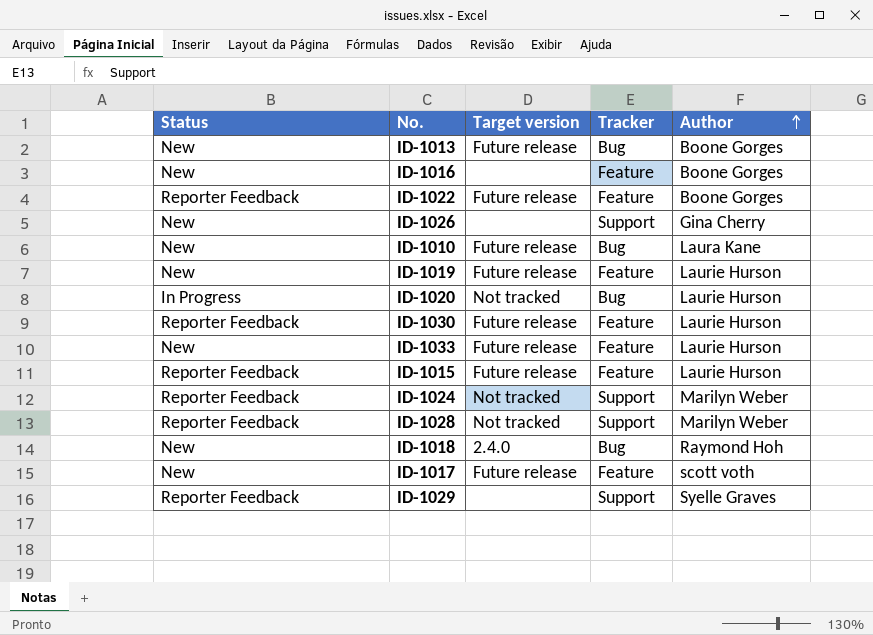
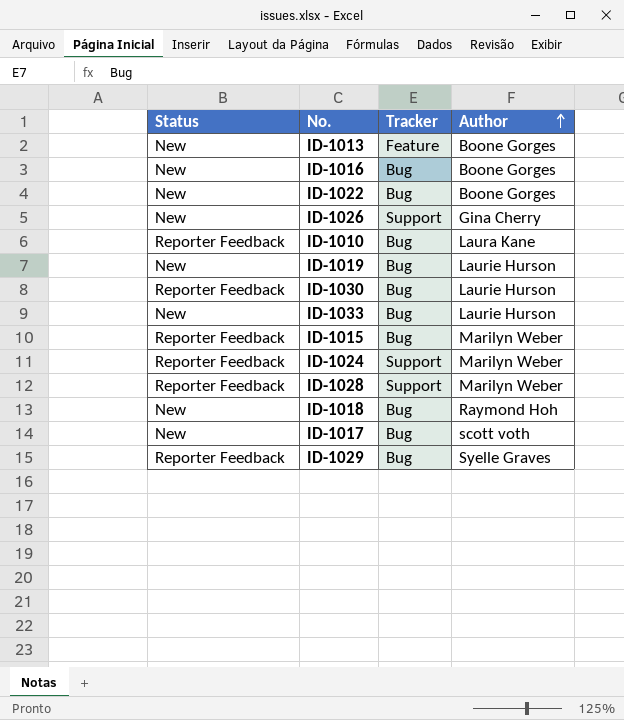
column Target version | position: 3 -> none
row ID-1020: In Progress | Not tracked | Bug | Laurie Hurson -> none
ID-1013 | Tracker: Bug -> Feature
ID-1016 | Tracker: Feature -> Bug
ID-1022 | Status: Reporter Feedback -> New
ID-1022 | Tracker: Feature -> Bug
ID-1010 | Status: New -> Reporter Feedback
ID-1019 | Tracker: Feature -> Bug
ID-1030 | Tracker: Feature -> Bug
ID-1033 | Tracker: Feature -> Bug
ID-1015 | Tracker: Feature -> Bug
ID-1015 | Author: Laurie Hurson -> Marilyn Weber
ID-1017 | Tracker: Feature -> Bug
ID-1029 | Tracker: Support -> Bug

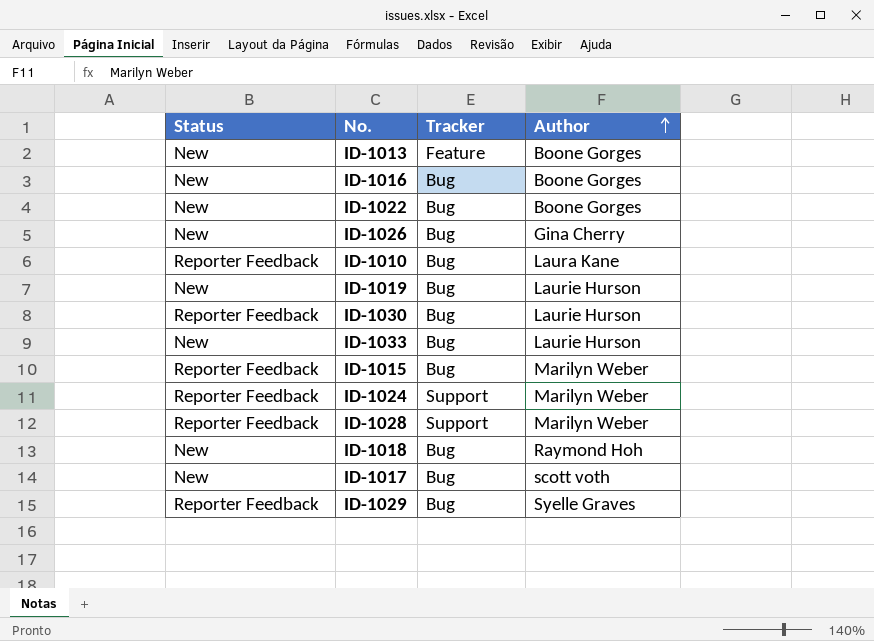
ID-1026 | Tracker: Support -> Bug

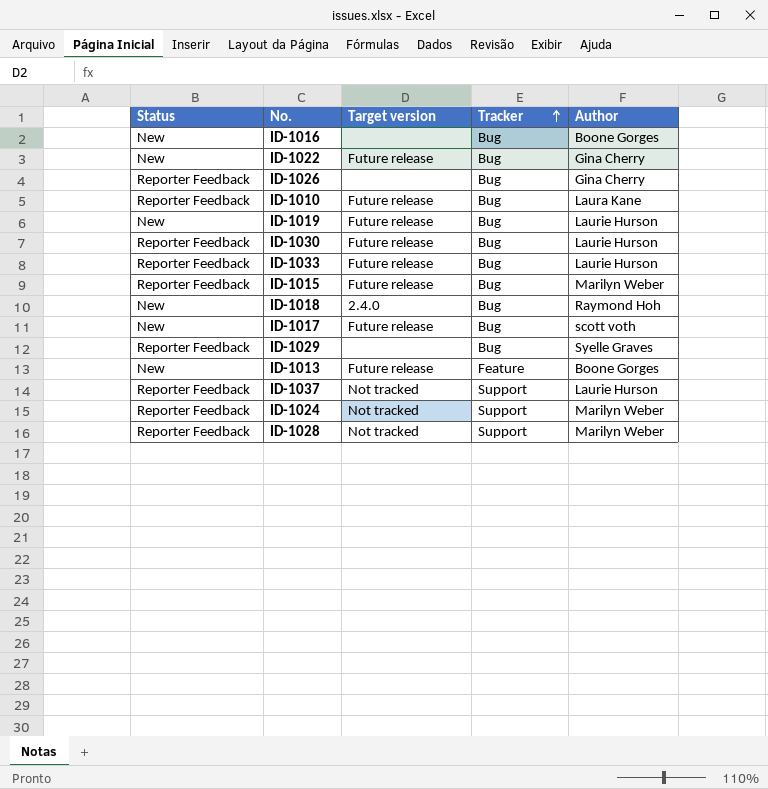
row order: Author ascending -> Tracker ascending
column Target version | position: none -> 3
ID-1022 | Author: Boone Gorges -> Gina Cherry
ID-1026 | Status: New -> Reporter Feedback
ID-1033 | Status: New -> Reporter Feedback
row ID-1037: none -> Reporter Feedback | Not tracked | Support | Laurie Hurson

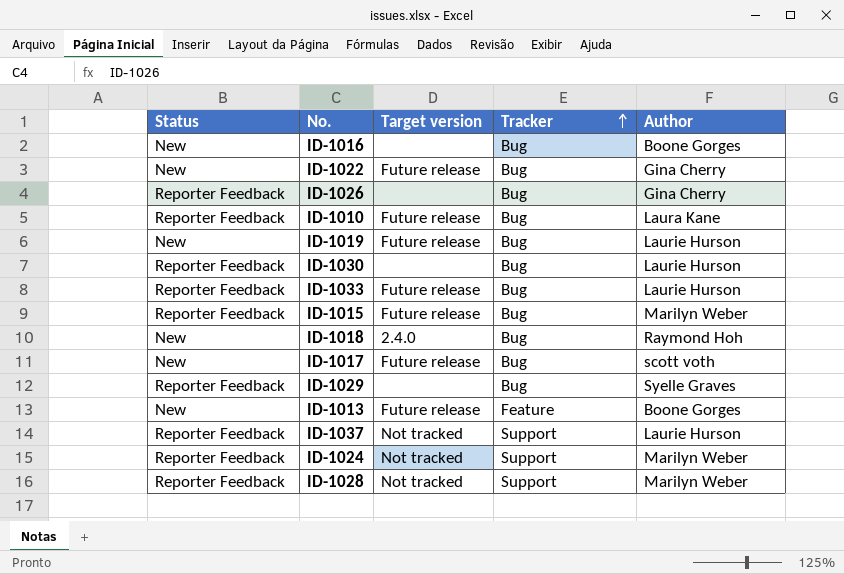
ID-1030 | Target version: Future release -> none

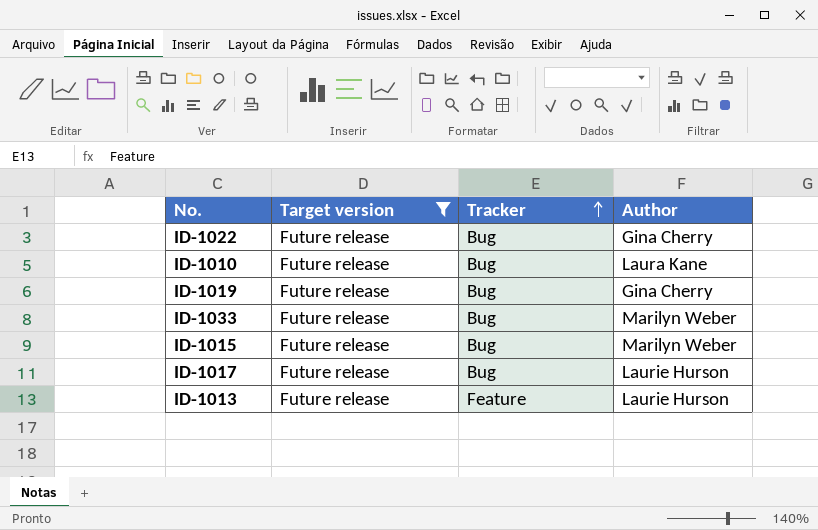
filter: none -> Target version = Future release
column Status | position: 1 -> none
ID-1019 | Author: Laurie Hurson -> Gina Cherry
ID-1033 | Author: Laurie Hurson -> Marilyn Weber
ID-1017 | Author: scott voth -> Laurie Hurson
ID-1013 | Author: Boone Gorges -> Laurie Hurson

